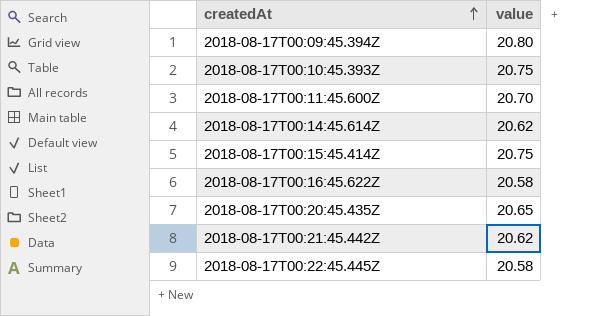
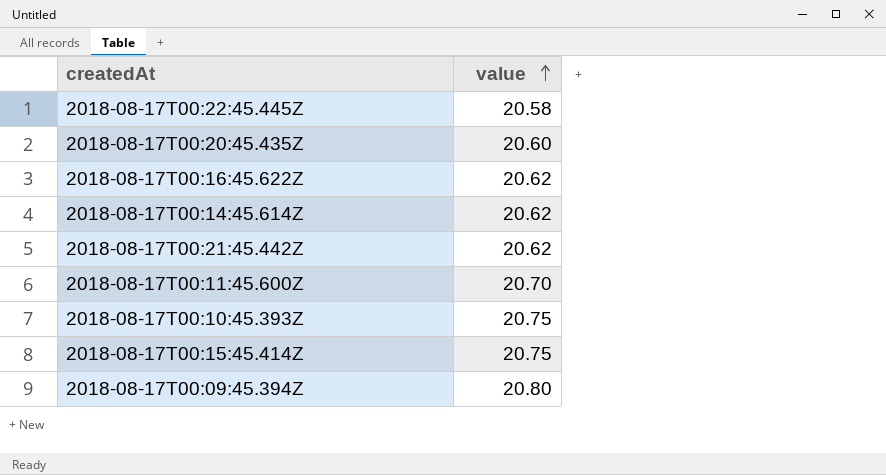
row order: createdAt ascending -> value ascending
2018-08-17T00:20:45.435Z | value: 20.65 -> 20.60
2018-08-17T00:16:45.622Z | value: 20.58 -> 20.62

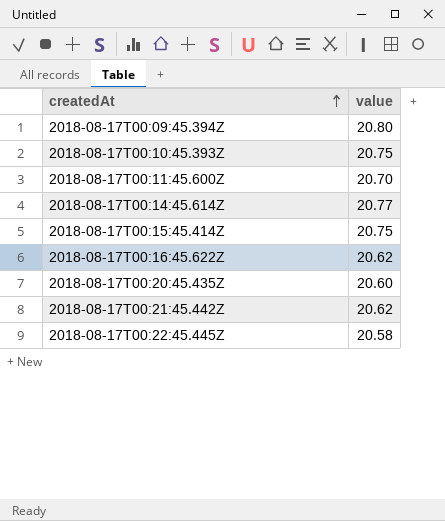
row order: value ascending -> createdAt ascending
2018-08-17T00:14:45.614Z | value: 20.62 -> 20.77

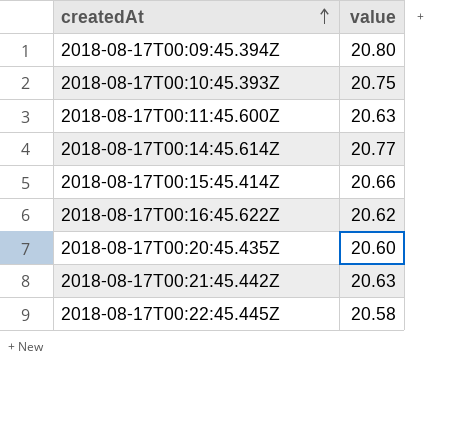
2018-08-17T00:11:45.600Z | value: 20.70 -> 20.63
2018-08-17T00:15:45.414Z | value: 20.75 -> 20.66
2018-08-17T00:21:45.442Z | value: 20.62 -> 20.63

